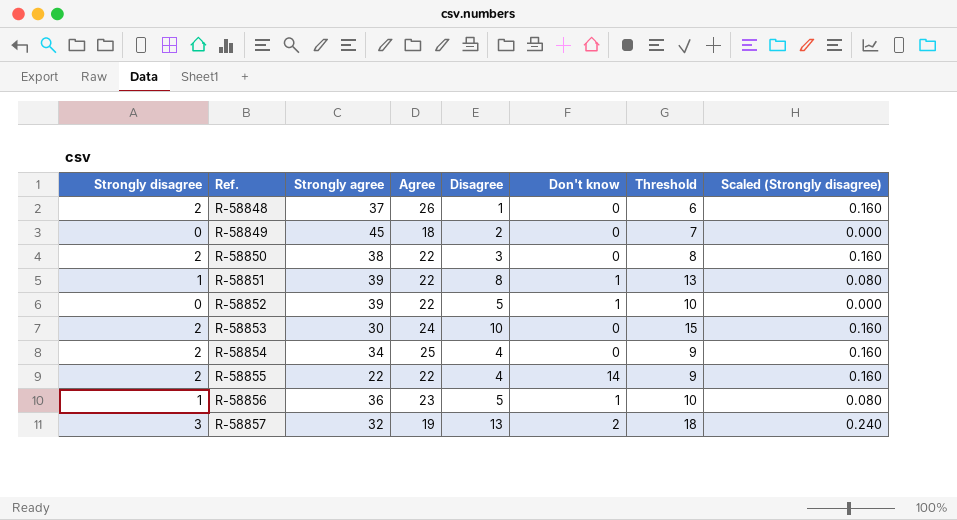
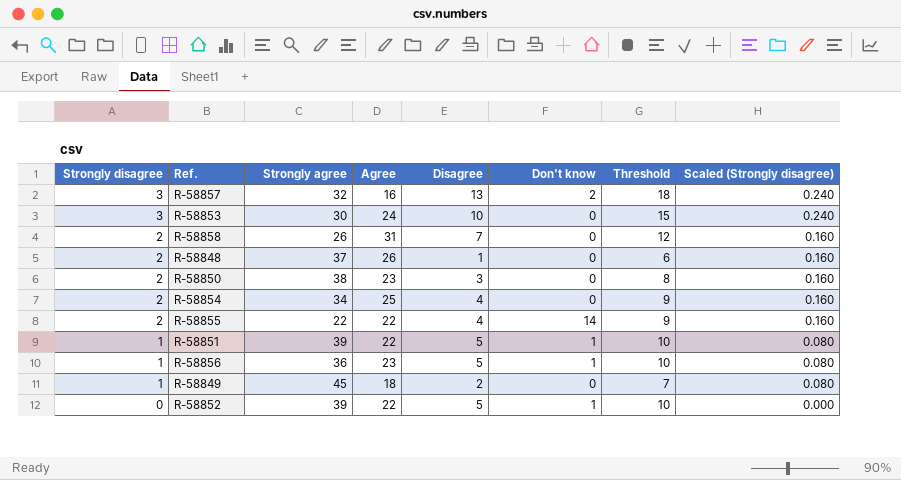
row order: Ref. ascending -> Strongly disagree descending
R-58857 | Agree: 19 -> 16
R-58853 | Strongly disagree: 2 -> 3
R-58853 | Scaled (Strongly disagree): 0.160 -> 0.240
row R-58858: none -> 2 | 26 | 31 | 7 | 0 | 12 | 0.160
R-58850 | Agree: 22 -> 23
R-58851 | Disagree: 8 -> 5
R-58851 | Threshold: 13 -> 10
R-58849 | Strongly disagree: 0 -> 1
R-58849 | Scaled (Strongly disagree): 0.000 -> 0.080

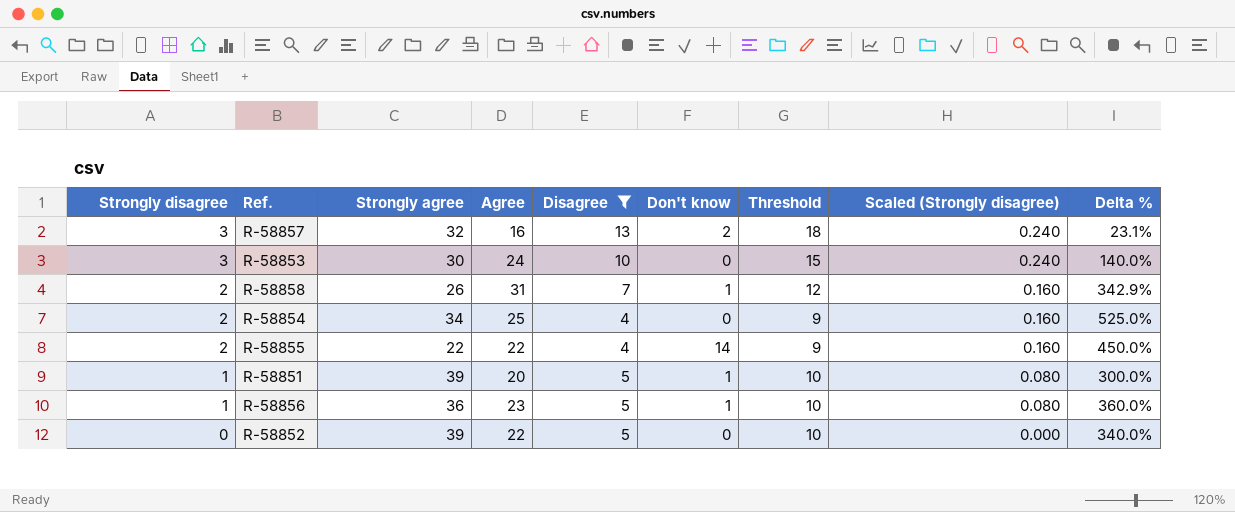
filter: none -> Disagree >= 4
column Delta % | formula: none -> ([Agree] - [Disagree]) / [Disagree]
R-58858 | Don't know: 0 -> 1
R-58851 | Agree: 22 -> 20
R-58852 | Don't know: 1 -> 0

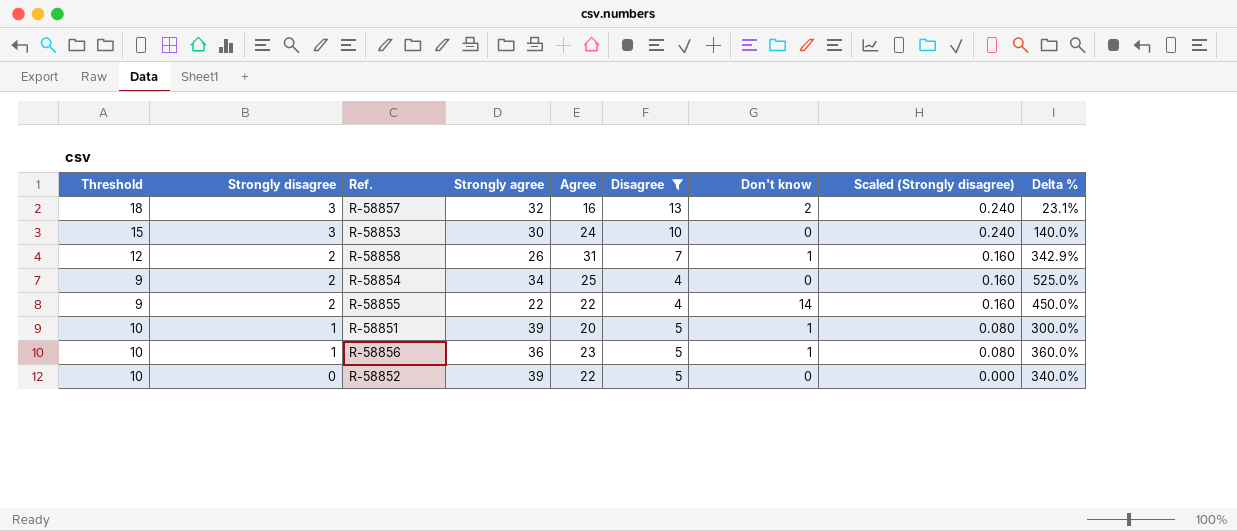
column Threshold | position: 7 -> 1

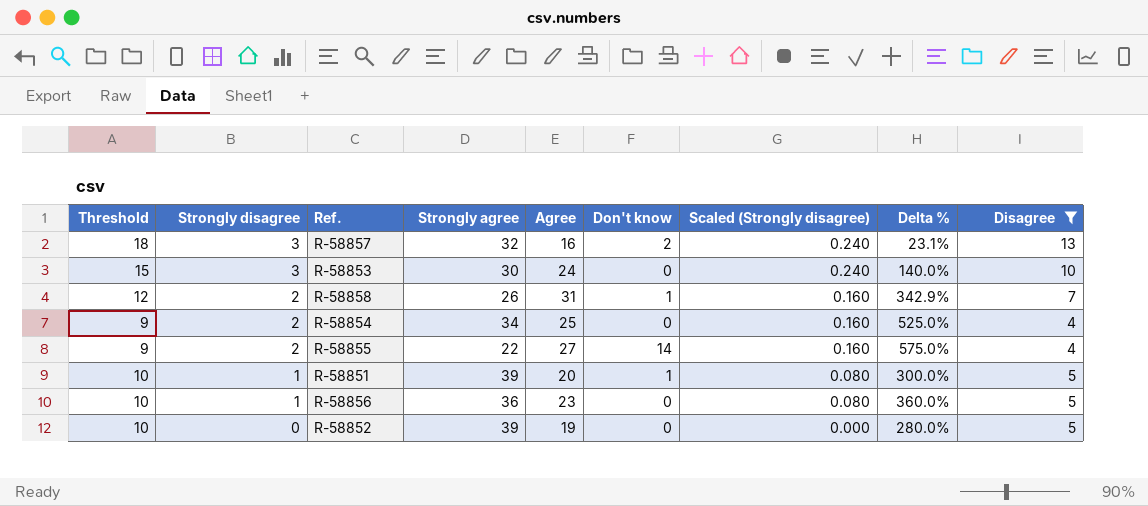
column Disagree | position: 6 -> 9
R-58855 | Agree: 22 -> 27
R-58855 | Delta %: 450.0% -> 575.0%
R-58856 | Don't know: 1 -> 0
R-58852 | Agree: 22 -> 19
R-58852 | Delta %: 340.0% -> 280.0%

